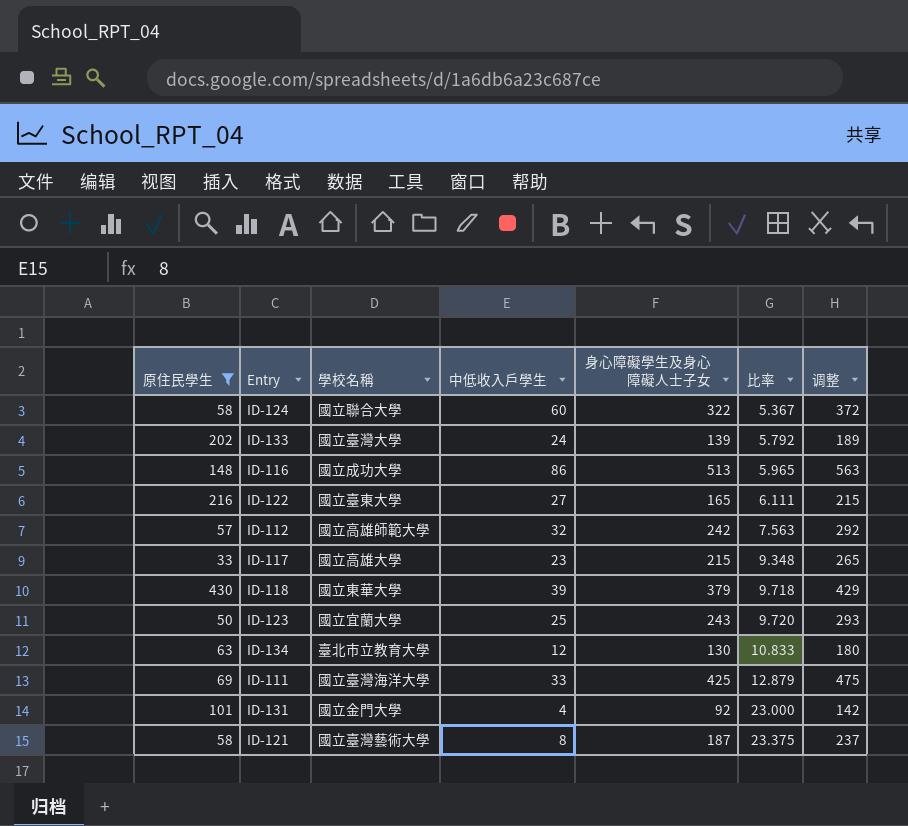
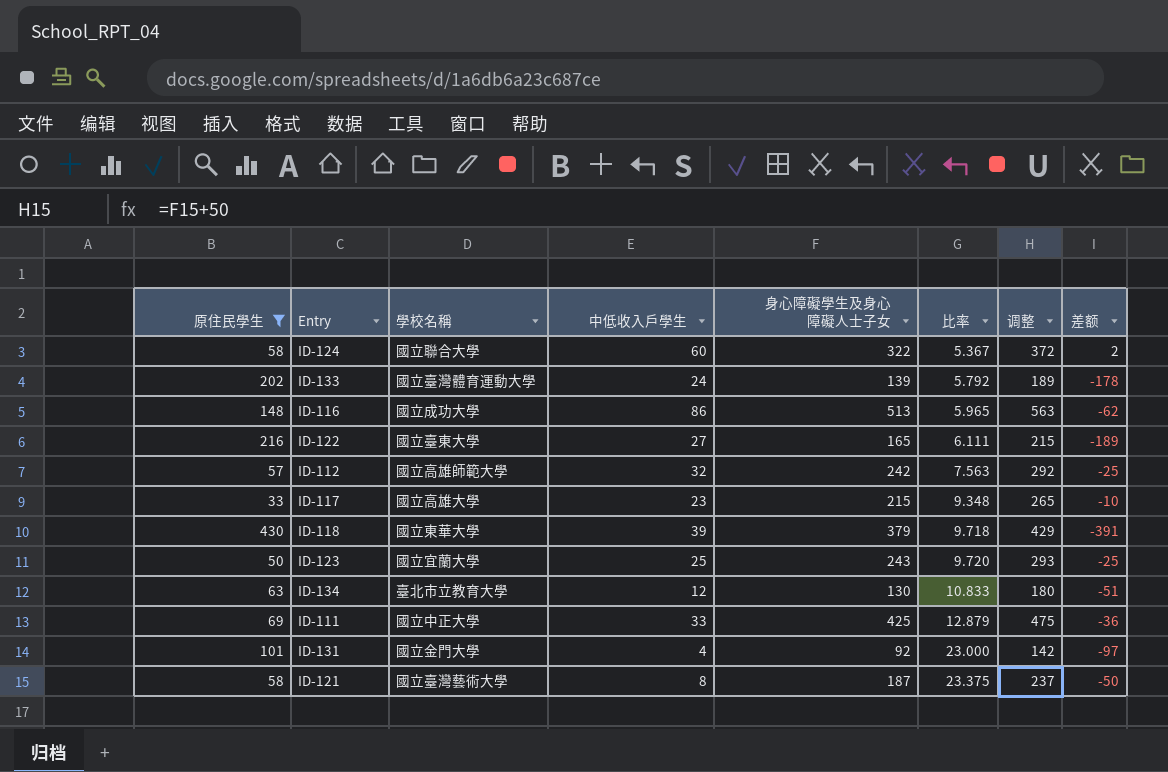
column 差额 | formula: none -> [中低收入戶學生] - [原住民學生]
ID-133 | 學校名稱: 國立臺灣大學 -> 國立臺灣體育運動大學
ID-111 | 學校名稱: 國立臺灣海洋大學 -> 國立中正大學

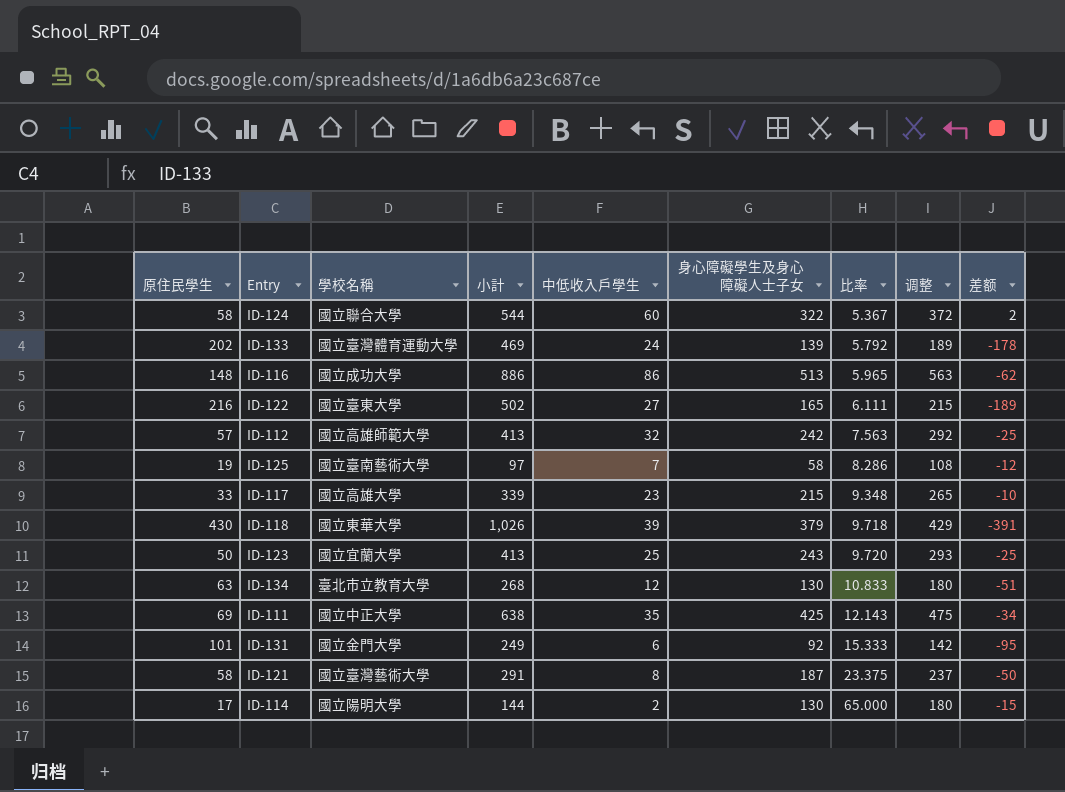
filter: 原住民學生 >= 33 -> none
column 小計 | position: none -> 4
ID-111 | 中低收入戶學生: 33 -> 35
ID-111 | 比率: 12.879 -> 12.143
ID-111 | 差额: -36 -> -34
ID-131 | 中低收入戶學生: 4 -> 6
ID-131 | 比率: 23.000 -> 15.333
ID-131 | 差额: -97 -> -95

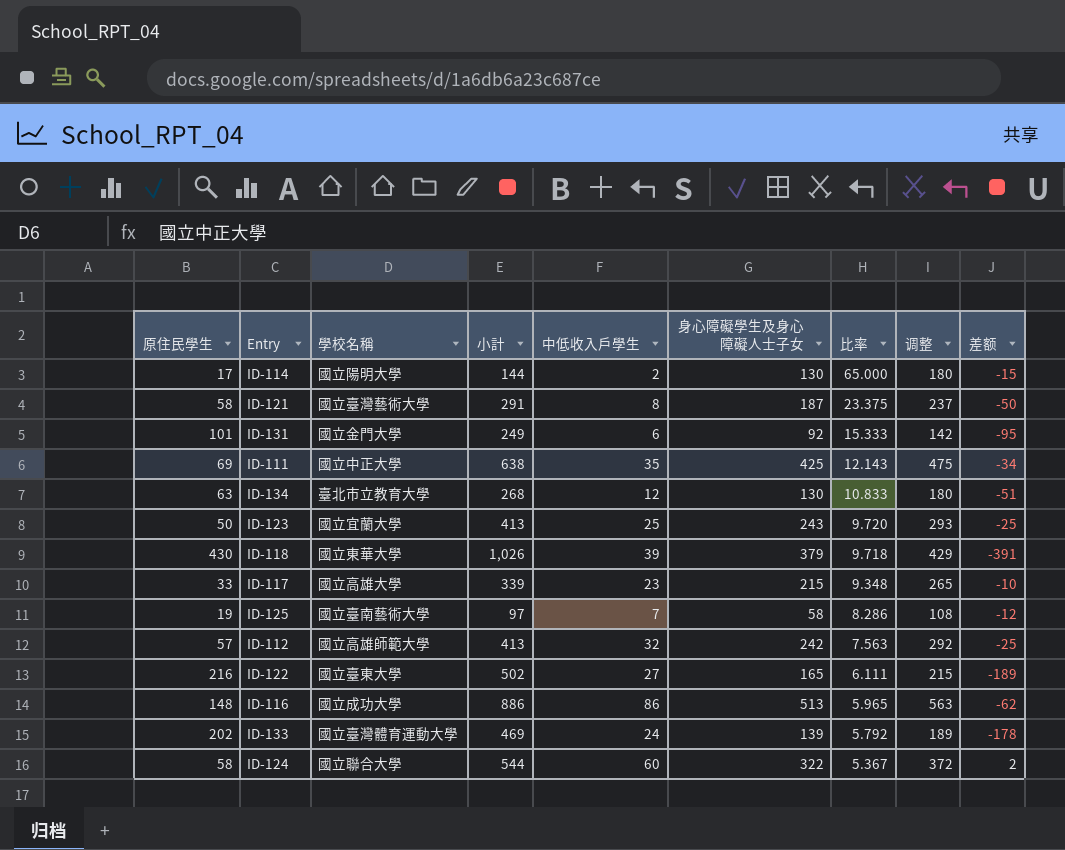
row order: 比率 ascending -> 比率 descending

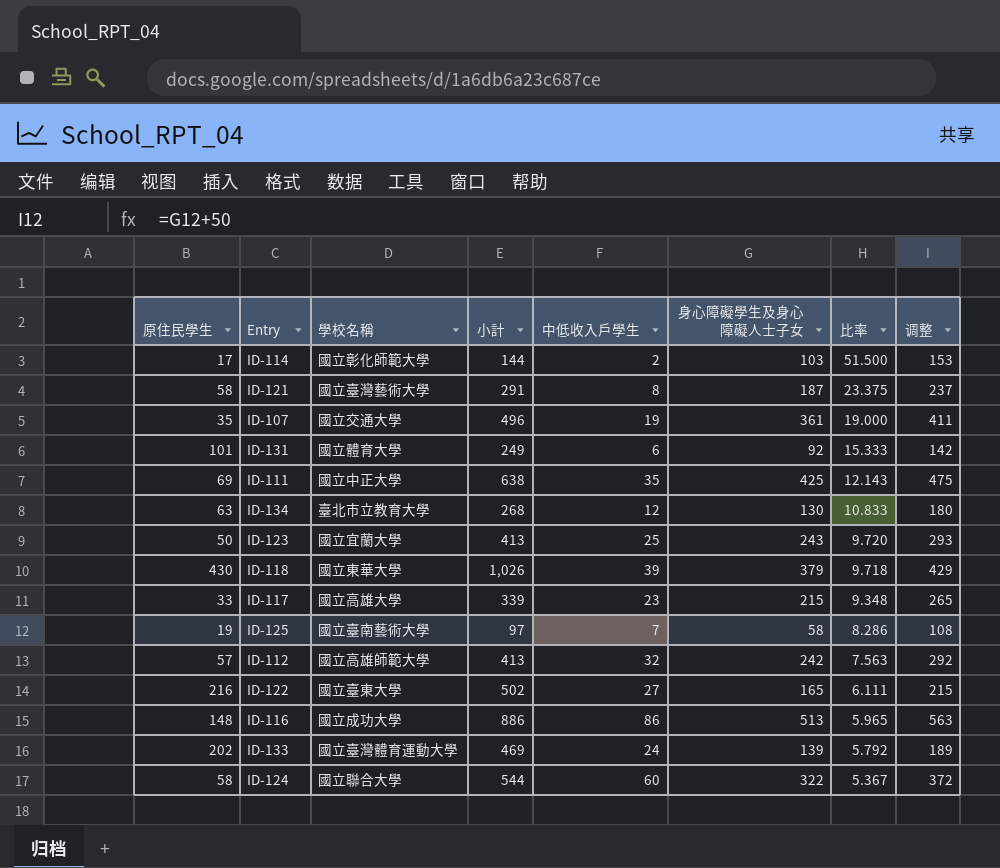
column 差额 | formula: [中低收入戶學生] - [原住民學生] -> none
ID-114 | 學校名稱: 國立陽明大學 -> 國立彰化師範大學
ID-114 | 身心障礙學生及身心障礙人士子女: 130 -> 103
ID-114 | 比率: 65.000 -> 51.500
ID-114 | 调整: 180 -> 153
row ID-107: none -> 35 | 國立交通大學 | 496 | 19 | 361 | 19.000 | 411
ID-131 | 學校名稱: 國立金門大學 -> 國立體育大學

